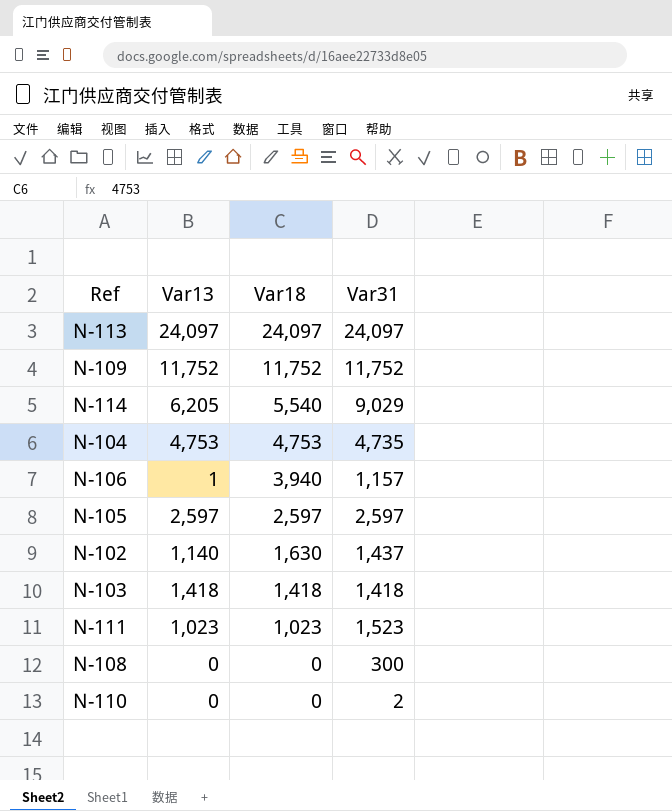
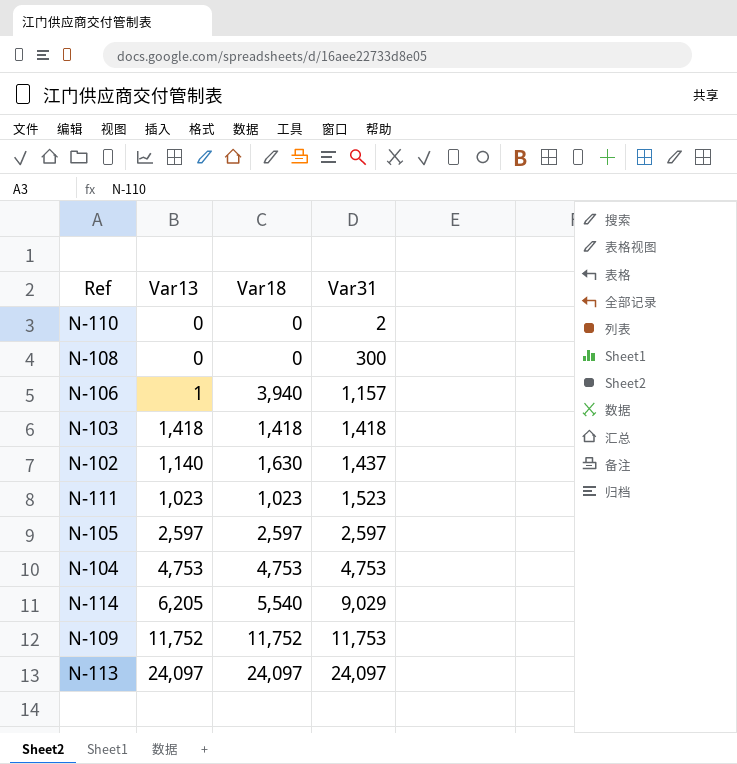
row order: Var18 descending -> Var31 ascending
N-104 | Var31: 4,735 -> 4,753
N-109 | Var31: 11,752 -> 11,753

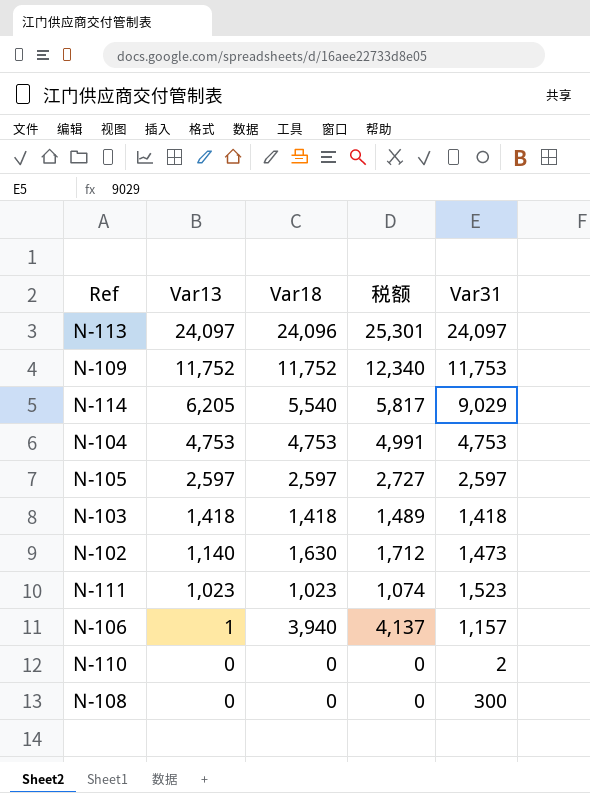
row order: Var31 ascending -> Var13 descending
column 税额 | formula: none -> [Var18] * 1.05
N-113 | Var18: 24,097 -> 24,096
N-102 | Var31: 1,437 -> 1,473

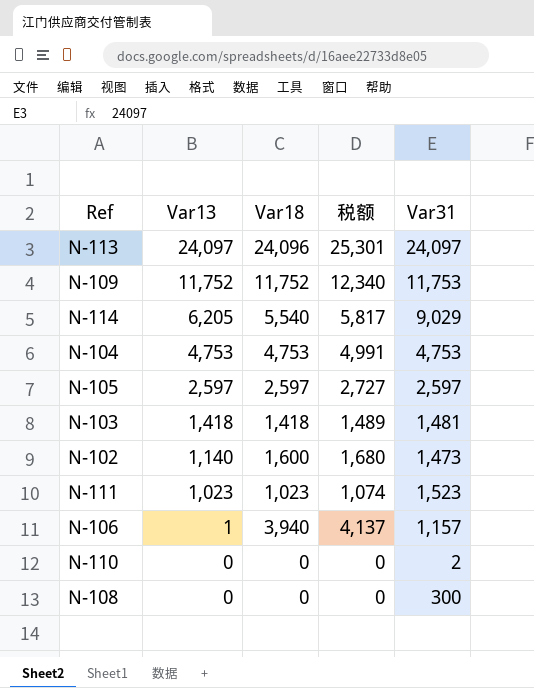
N-103 | Var31: 1,418 -> 1,481
N-102 | Var18: 1,630 -> 1,600
N-102 | 税额: 1,712 -> 1,680

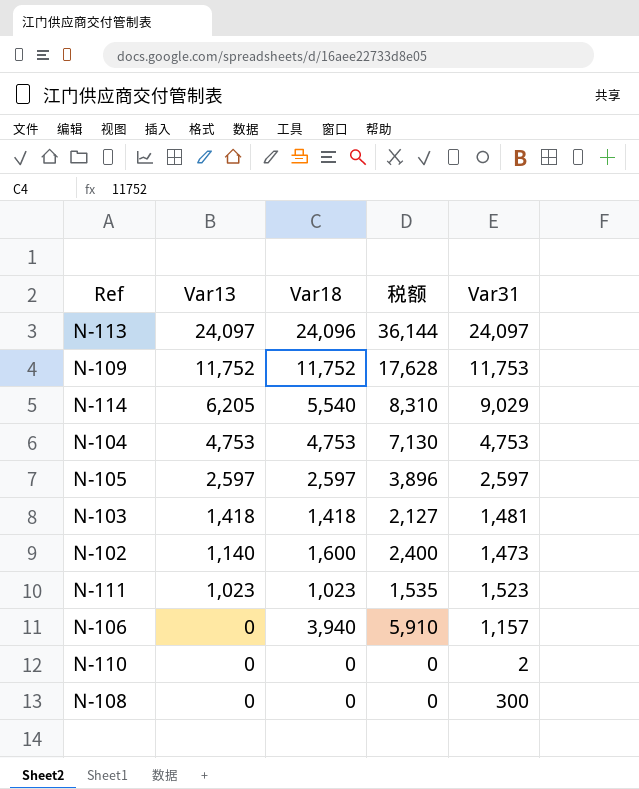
column 税额 | formula: [Var18] * 1.05 -> [Var18] * 1.5
N-106 | Var13: 1 -> 0

